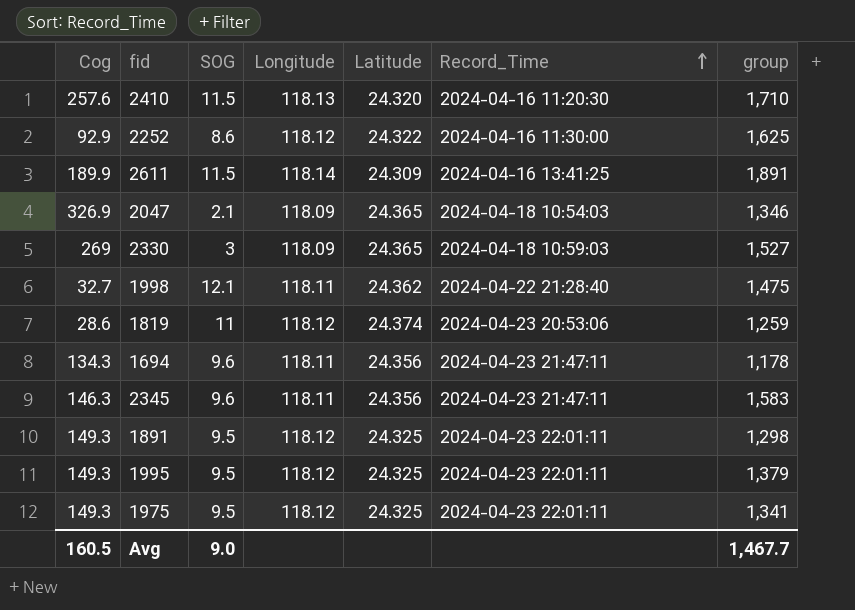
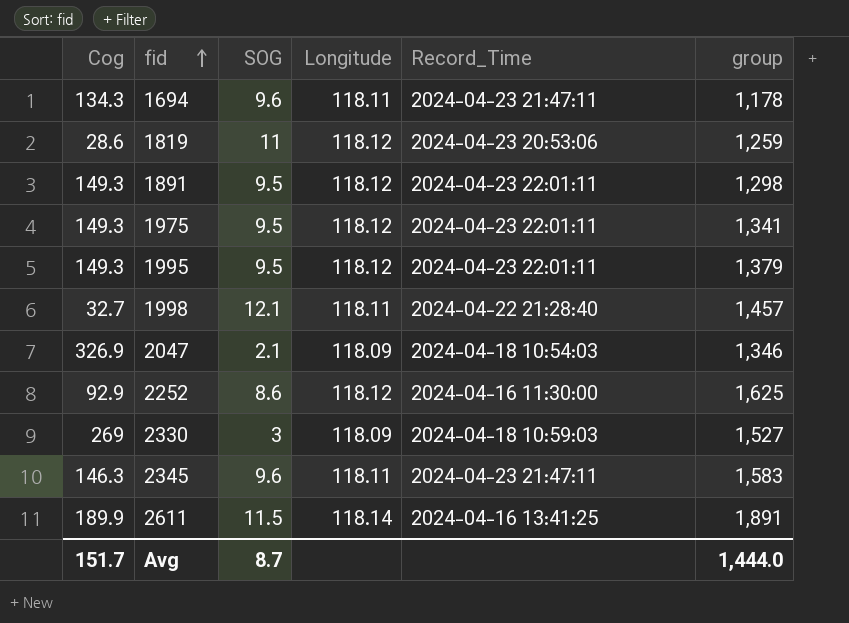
row order: Record_Time ascending -> fid ascending
column Latitude | position: 5 -> none
row 2410: 257.6 | 11.5 | 118.13 | 24.320 | 2024-04-16 11:20:30 | 1,710 -> none
1998 | group: 1,475 -> 1,457
Avg | Cog: 160.5 -> 151.7
Avg | SOG: 9.0 -> 8.7
Avg | group: 1,467.7 -> 1,444.0

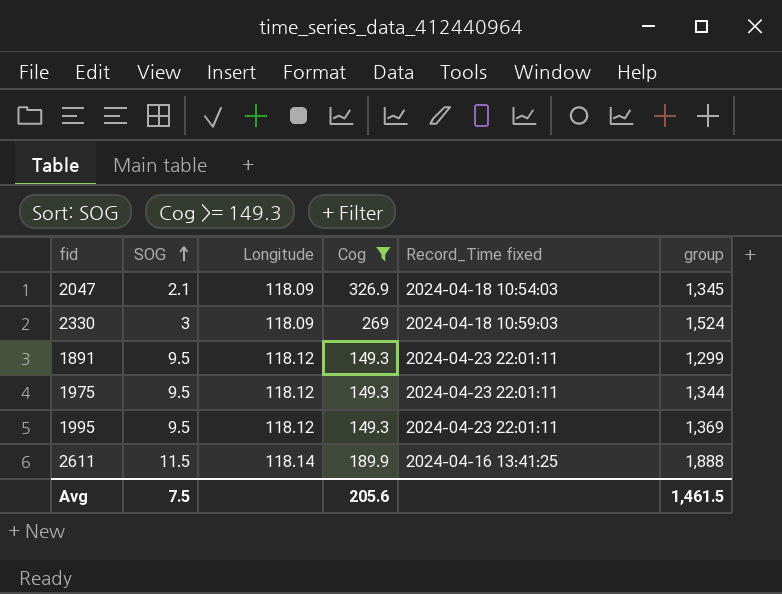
filter: none -> Cog >= 149.3
row order: fid ascending -> SOG ascending
column Cog | position: 1 -> 4
column name: Record_Time -> Record_Time fixed
2047 | group: 1,346 -> 1,345
2330 | group: 1,527 -> 1,524
1891 | group: 1,298 -> 1,299
1975 | group: 1,341 -> 1,344
1995 | group: 1,379 -> 1,369
2611 | group: 1,891 -> 1,888
Avg | SOG: 8.7 -> 7.5
Avg | Cog: 151.7 -> 205.6
Avg | group: 1,444.0 -> 1,461.5

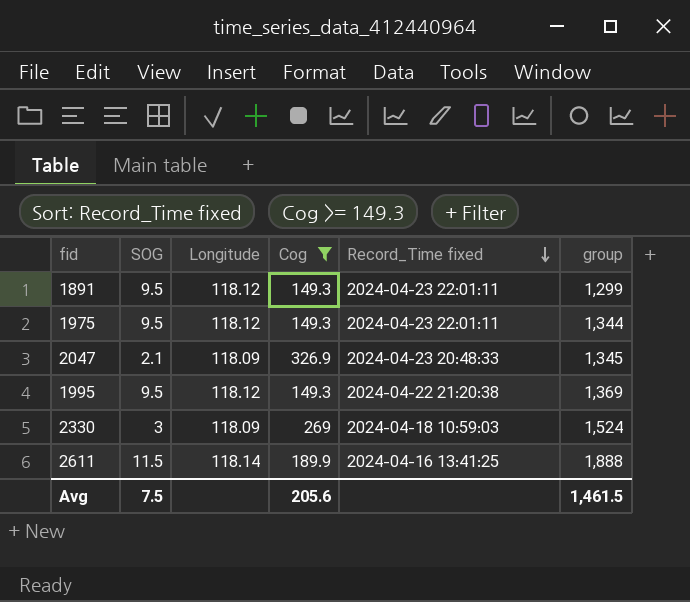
row order: SOG ascending -> Record_Time fixed descending
2047 | Record_Time fixed: 2024-04-18 10:54:03 -> 2024-04-23 20:48:33
1995 | Record_Time fixed: 2024-04-23 22:01:11 -> 2024-04-22 21:20:38

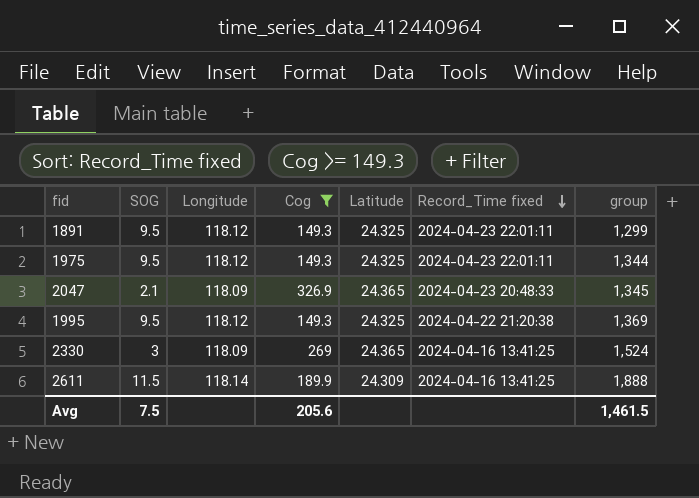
column Latitude | position: none -> 5
2330 | Record_Time fixed: 2024-04-18 10:59:03 -> 2024-04-16 13:41:25

